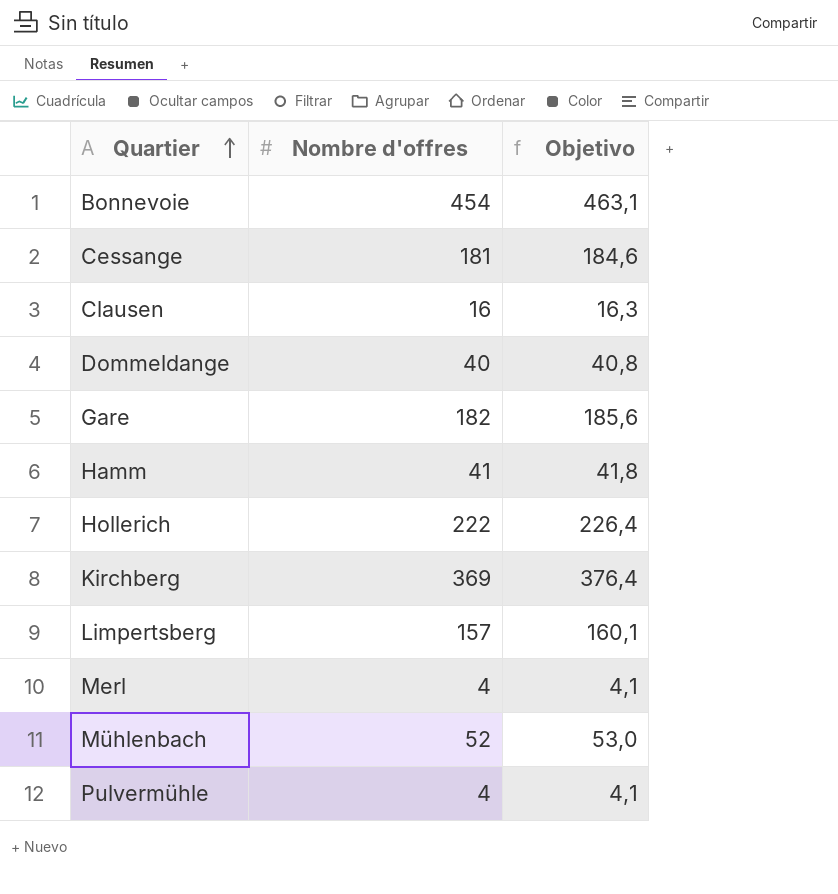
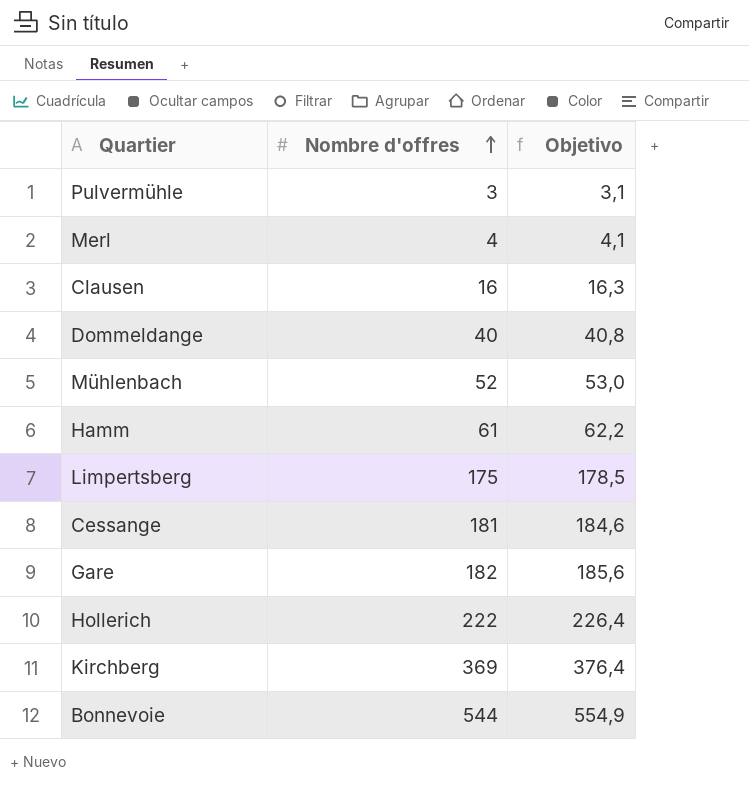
row order: Quartier ascending -> Nombre d'offres ascending
Pulvermühle | Nombre d'offres: 4 -> 3
Pulvermühle | Objetivo: 4,1 -> 3,1
Hamm | Nombre d'offres: 41 -> 61
Hamm | Objetivo: 41,8 -> 62,2
Limpertsberg | Nombre d'offres: 157 -> 175
Limpertsberg | Objetivo: 160,1 -> 178,5
Bonnevoie | Nombre d'offres: 454 -> 544
Bonnevoie | Objetivo: 463,1 -> 554,9

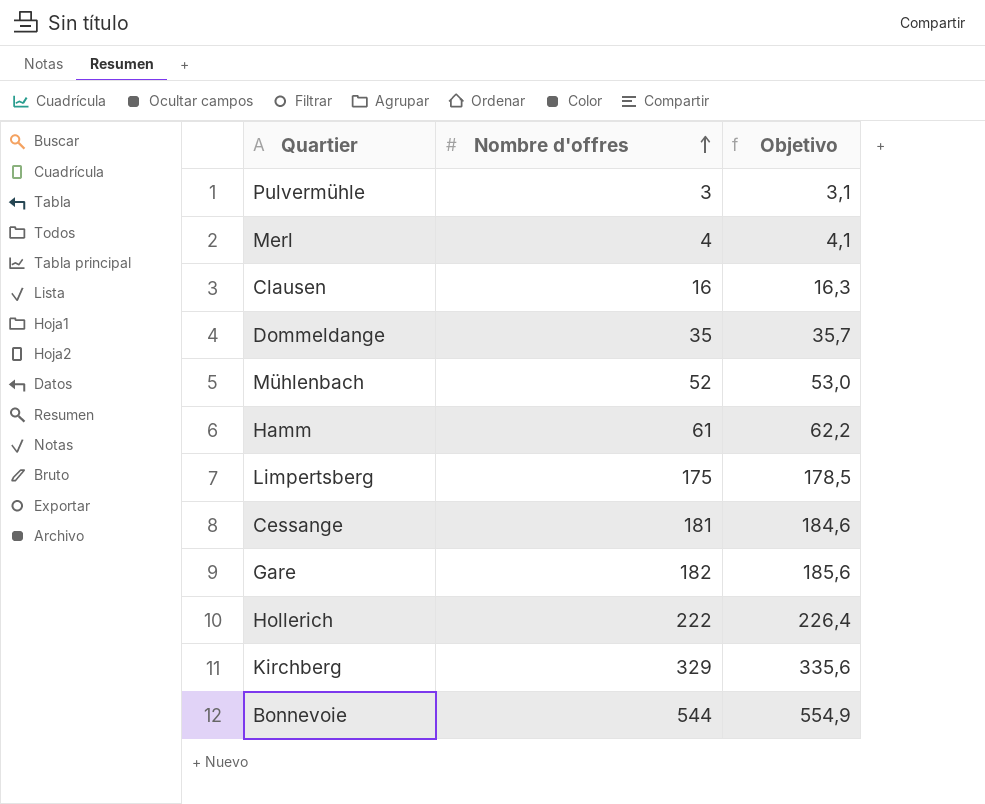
Dommeldange | Nombre d'offres: 40 -> 35
Dommeldange | Objetivo: 40,8 -> 35,7
Kirchberg | Nombre d'offres: 369 -> 329
Kirchberg | Objetivo: 376,4 -> 335,6

